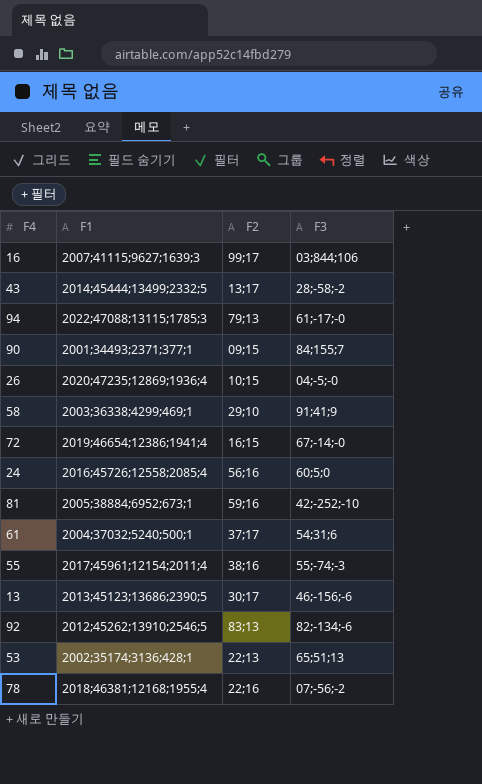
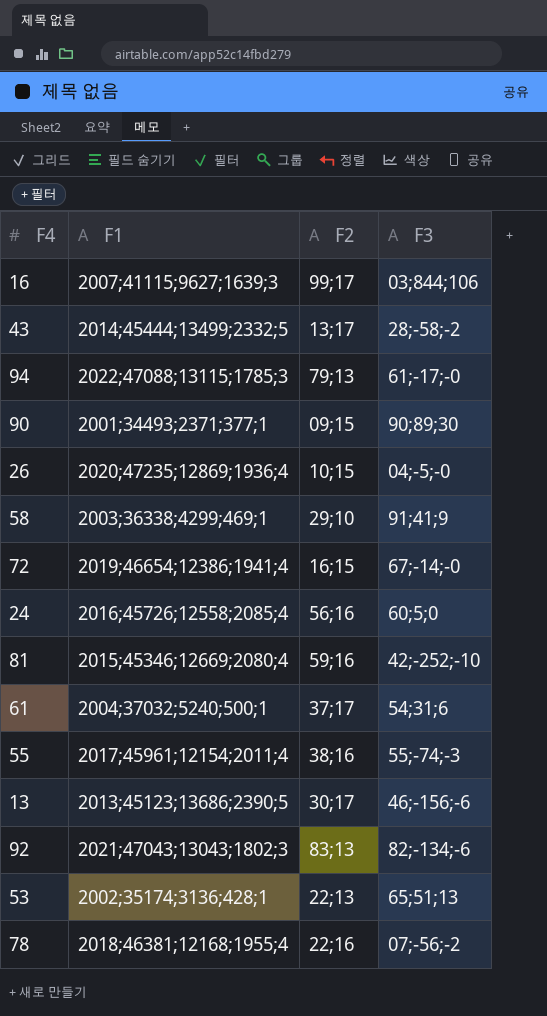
90 | F3: 84;155;7 -> 90;89;30
81 | F1: 2005;38884;6952;673;1 -> 2015;45346;12669;2080;4
92 | F1: 2012;45262;13910;2546;5 -> 2021;47043;13043;1802;3

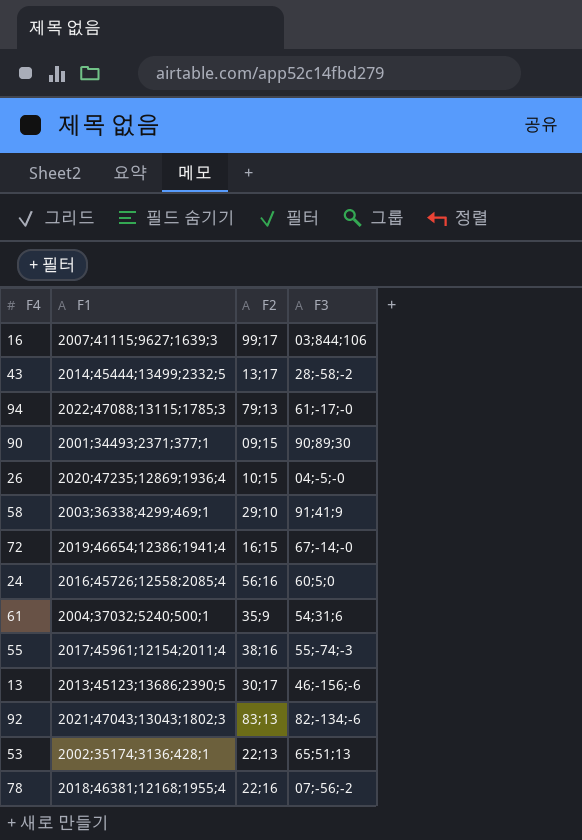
row 81: 2015;45346;12669;2080;4 | 59;16 | 42;-252;-10 -> none
61 | F2: 37;17 -> 35;9

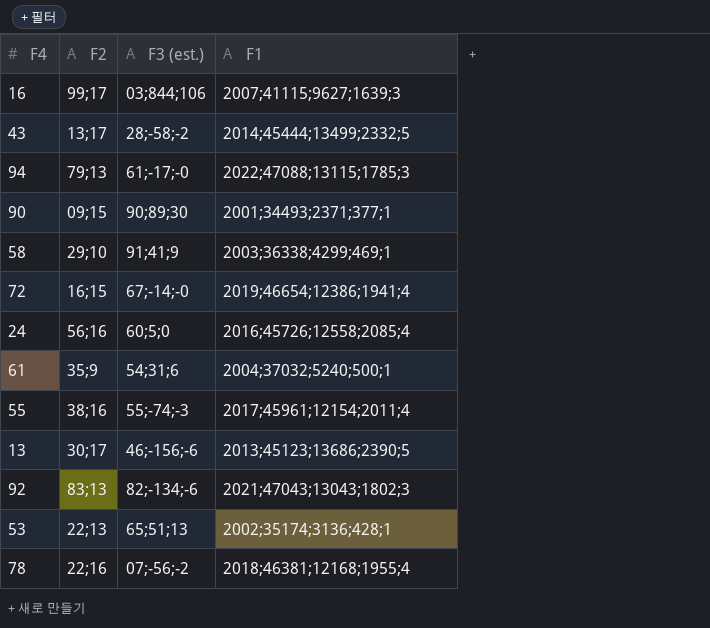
column name: F3 -> F3 (est.)
column F1 | position: 2 -> 4
row 26: 2020;47235;12869;1936;4 | 10;15 | 04;-5;-0 -> none

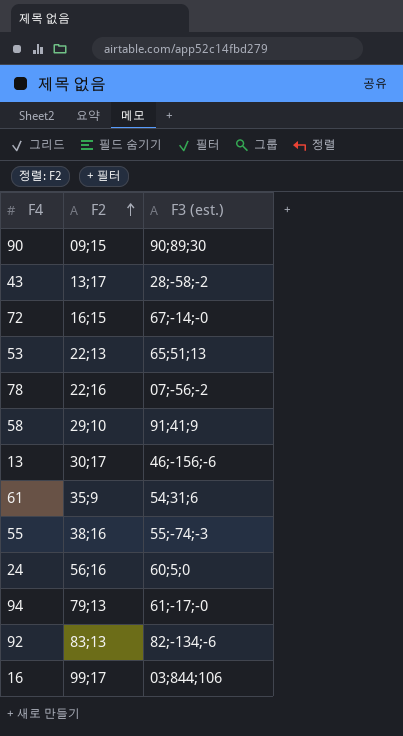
row order: none -> F2 ascending
column F1 | position: 4 -> none

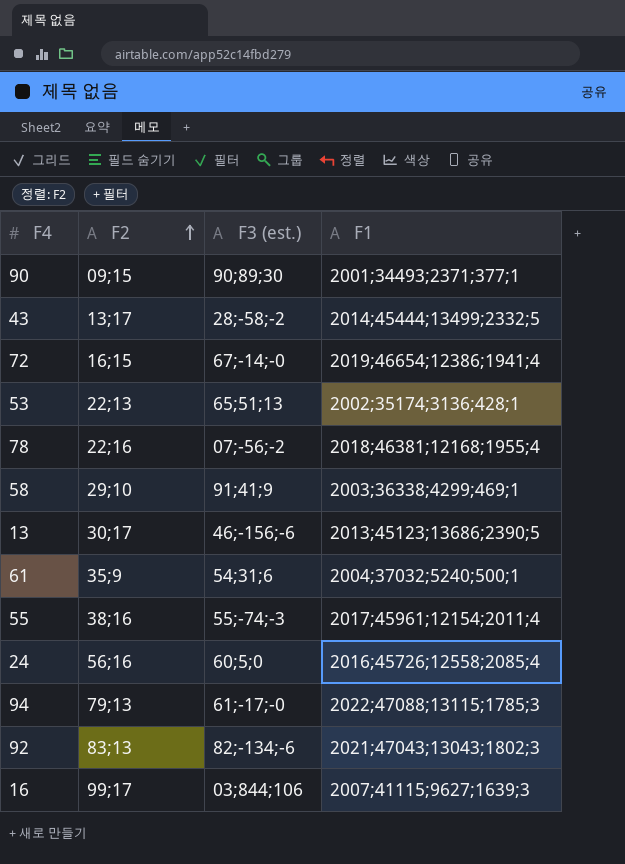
column F1 | position: none -> 4

